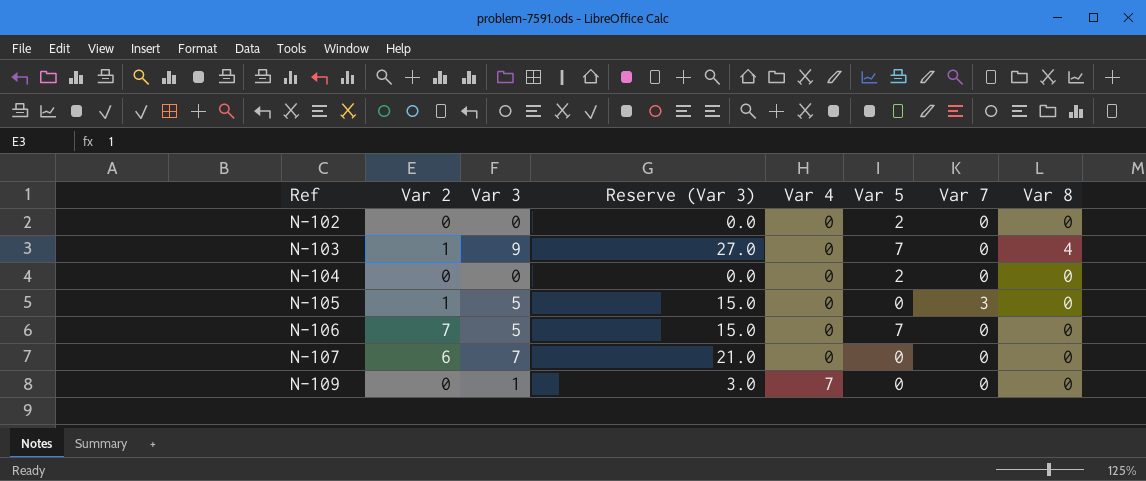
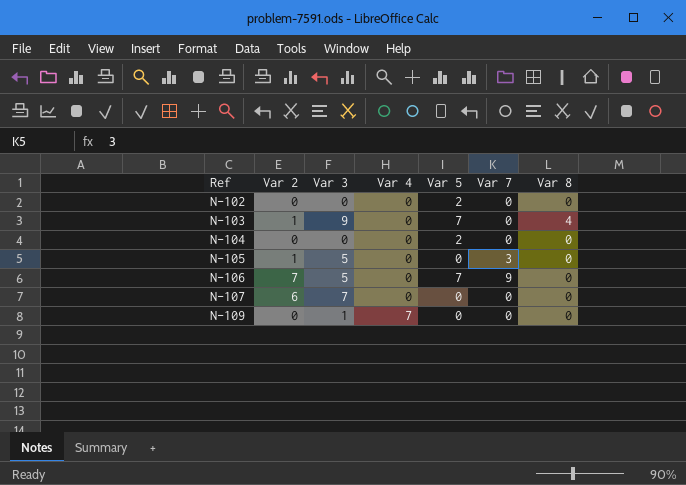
column Reserve (Var 3) | formula: [Var 3] * 3 -> none
N-106 | Var 7: 0 -> 9

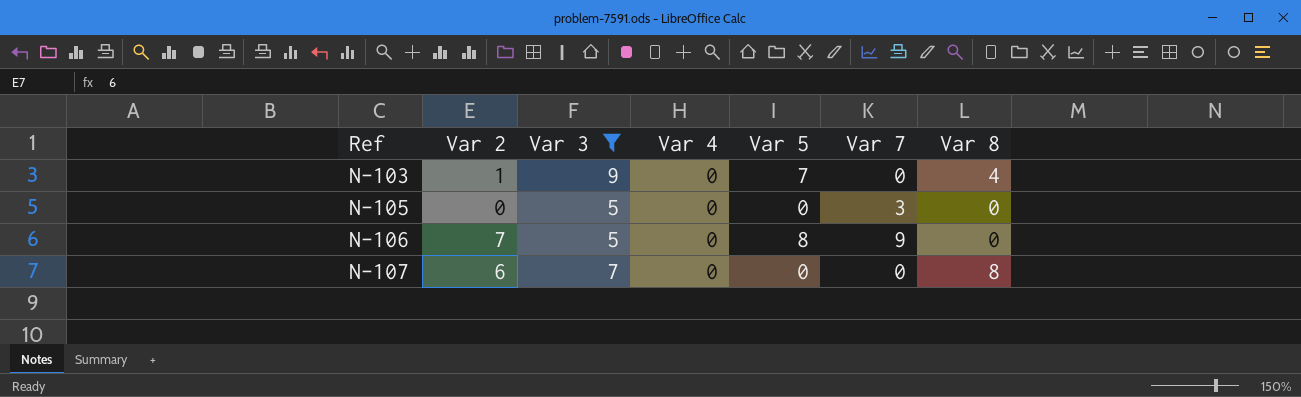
filter: none -> Var 3 >= 5
N-105 | Var 2: 1 -> 0
N-106 | Var 5: 7 -> 8
N-107 | Var 8: 0 -> 8

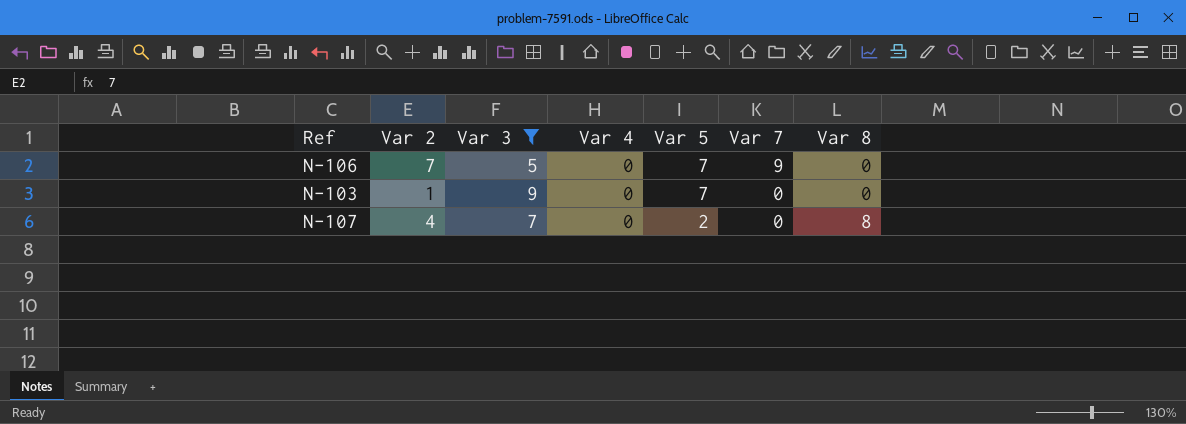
row order: Ref ascending -> Var 5 descending
row N-105: 0 | 5 | 0 | 0 | 3 | 0 -> none
N-106 | Var 5: 8 -> 7
N-103 | Var 8: 4 -> 0
N-107 | Var 2: 6 -> 4
N-107 | Var 5: 0 -> 2

